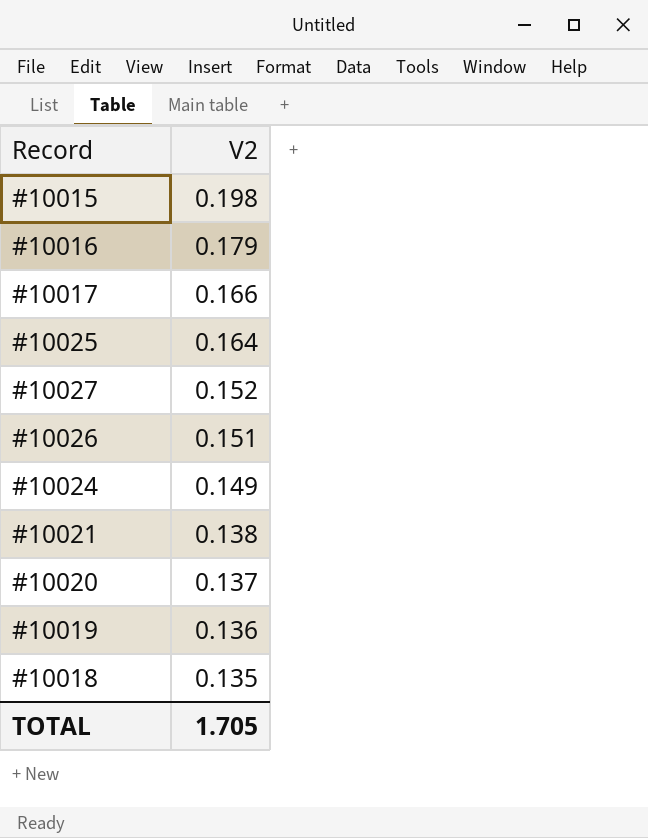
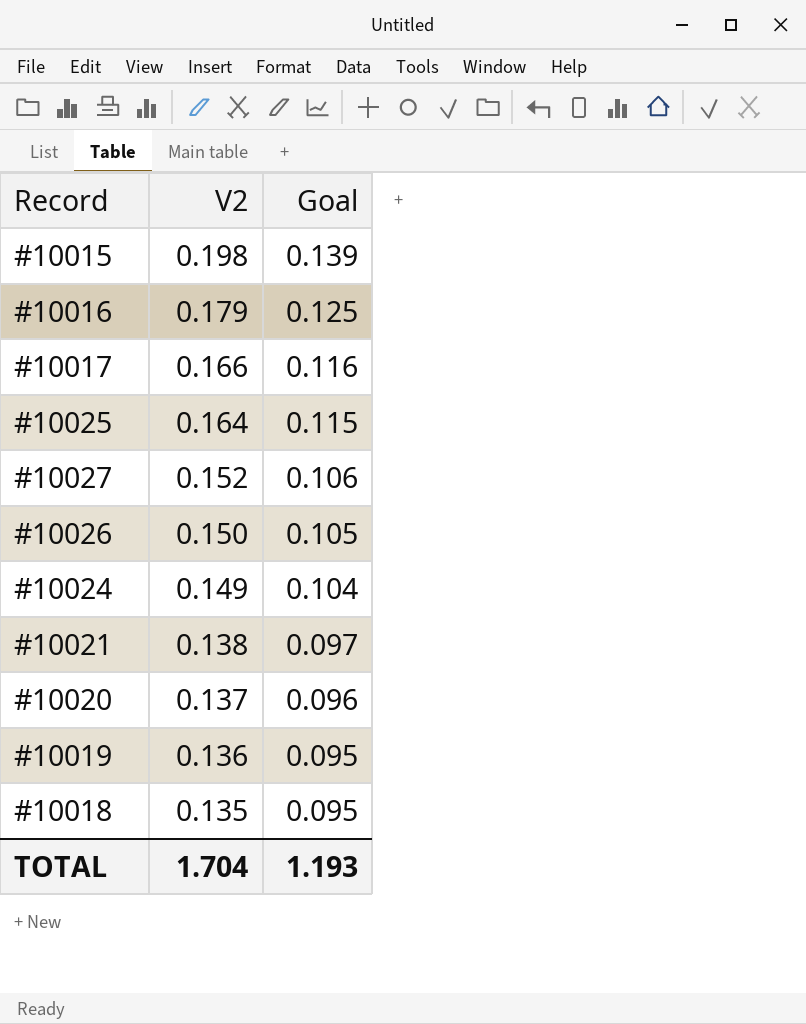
column Goal | formula: none -> [V2] * 0.7
#10026 | V2: 0.151 -> 0.150
TOTAL | V2: 1.705 -> 1.704

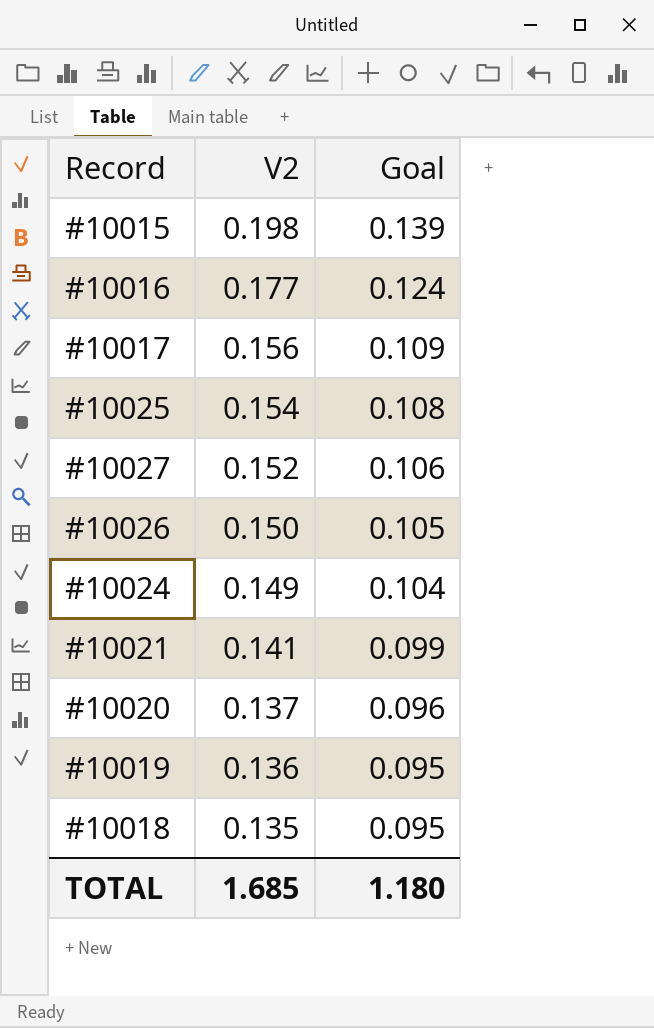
#10016 | V2: 0.179 -> 0.177
#10016 | Goal: 0.125 -> 0.124
#10017 | V2: 0.166 -> 0.156
#10017 | Goal: 0.116 -> 0.109
#10025 | V2: 0.164 -> 0.154
#10025 | Goal: 0.115 -> 0.108
#10021 | V2: 0.138 -> 0.141
#10021 | Goal: 0.097 -> 0.099
TOTAL | V2: 1.704 -> 1.685
TOTAL | Goal: 1.193 -> 1.180

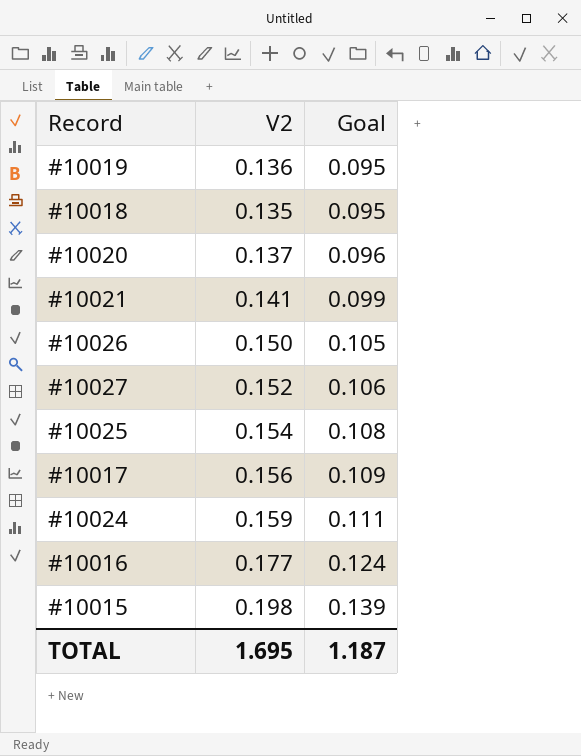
row order: V2 descending -> Goal ascending
#10024 | V2: 0.149 -> 0.159
#10024 | Goal: 0.104 -> 0.111
TOTAL | V2: 1.685 -> 1.695
TOTAL | Goal: 1.180 -> 1.187

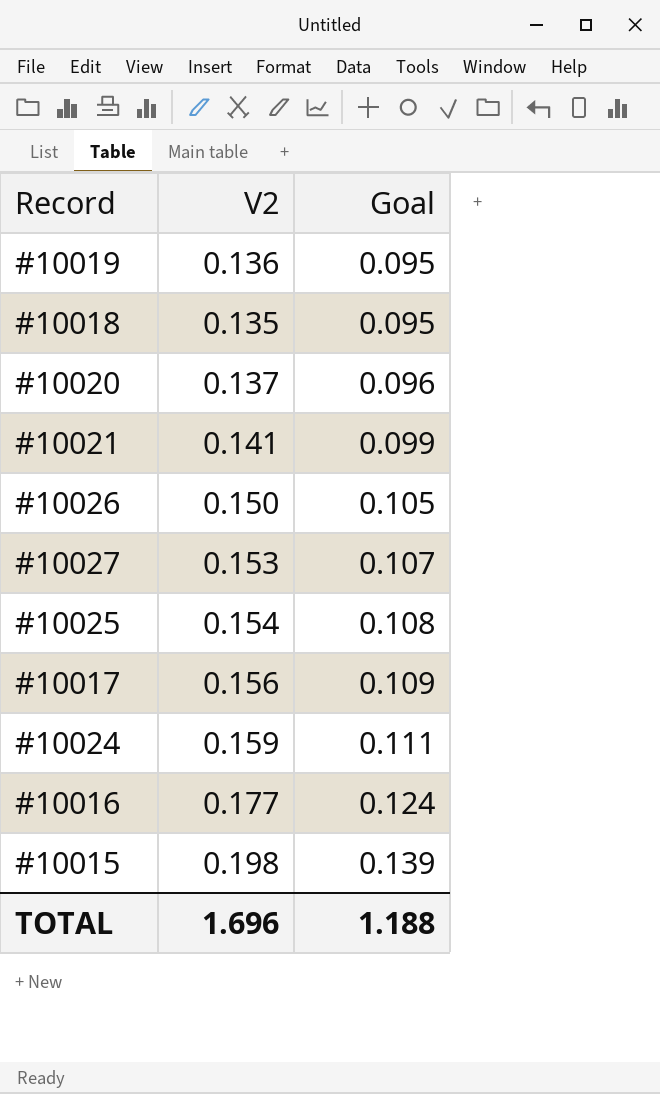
#10027 | V2: 0.152 -> 0.153
#10027 | Goal: 0.106 -> 0.107
TOTAL | V2: 1.695 -> 1.696
TOTAL | Goal: 1.187 -> 1.188

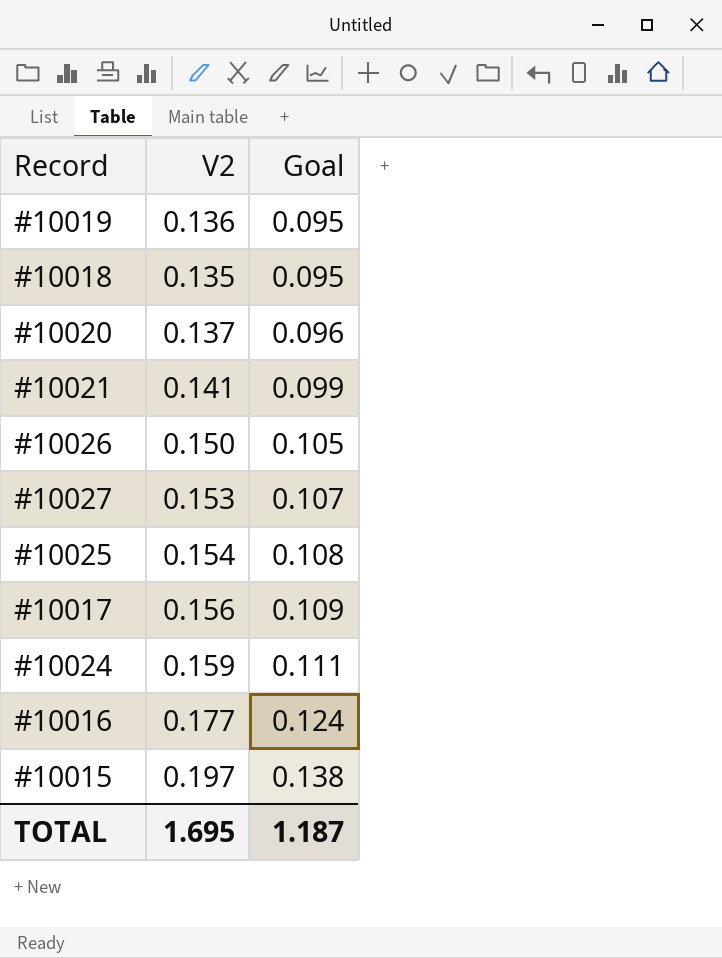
#10015 | V2: 0.198 -> 0.197
#10015 | Goal: 0.139 -> 0.138
TOTAL | V2: 1.696 -> 1.695
TOTAL | Goal: 1.188 -> 1.187

